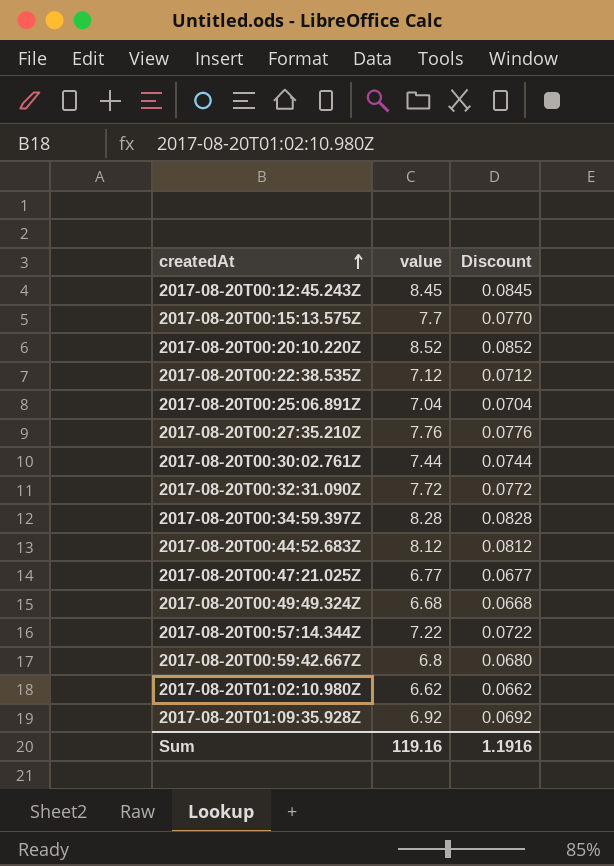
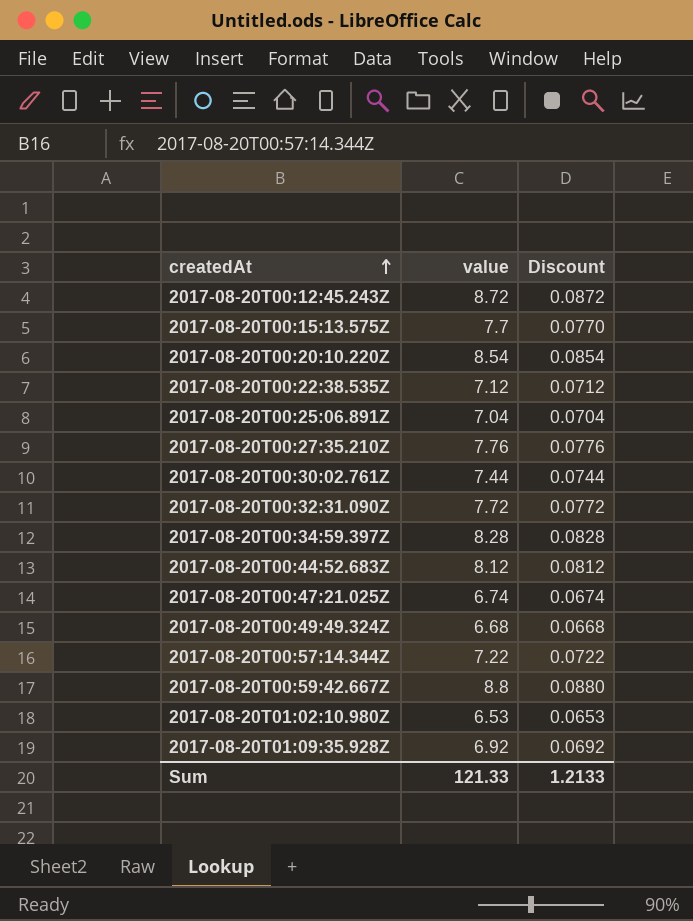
2017-08-20T00:12:45.243Z | value: 8.45 -> 8.72
2017-08-20T00:12:45.243Z | Discount: 0.0845 -> 0.0872
2017-08-20T00:20:10.220Z | value: 8.52 -> 8.54
2017-08-20T00:20:10.220Z | Discount: 0.0852 -> 0.0854
2017-08-20T00:47:21.025Z | value: 6.77 -> 6.74
2017-08-20T00:47:21.025Z | Discount: 0.0677 -> 0.0674
2017-08-20T00:59:42.667Z | value: 6.8 -> 8.8
2017-08-20T00:59:42.667Z | Discount: 0.0680 -> 0.0880
2017-08-20T01:02:10.980Z | value: 6.62 -> 6.53
2017-08-20T01:02:10.980Z | Discount: 0.0662 -> 0.0653
Sum | value: 119.16 -> 121.33
Sum | Discount: 1.1916 -> 1.2133

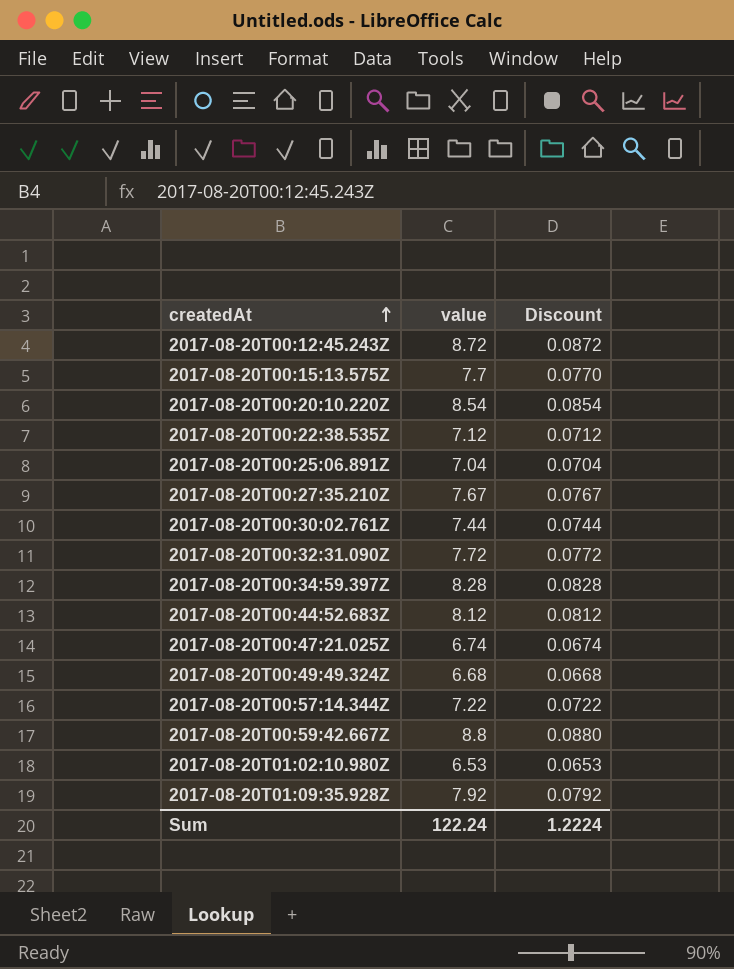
2017-08-20T00:27:35.210Z | value: 7.76 -> 7.67
2017-08-20T00:27:35.210Z | Discount: 0.0776 -> 0.0767
2017-08-20T01:09:35.928Z | value: 6.92 -> 7.92
2017-08-20T01:09:35.928Z | Discount: 0.0692 -> 0.0792
Sum | value: 121.33 -> 122.24
Sum | Discount: 1.2133 -> 1.2224

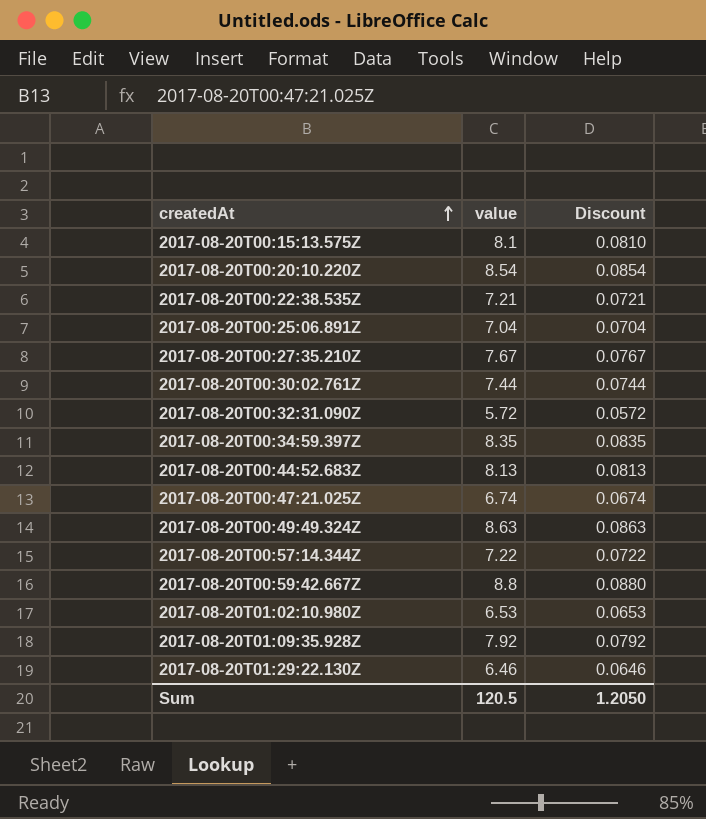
row 2017-08-20T00:12:45.243Z: 8.72 | 0.0872 -> none
2017-08-20T00:15:13.575Z | value: 7.7 -> 8.1
2017-08-20T00:15:13.575Z | Discount: 0.0770 -> 0.0810
2017-08-20T00:22:38.535Z | value: 7.12 -> 7.21
2017-08-20T00:22:38.535Z | Discount: 0.0712 -> 0.0721
2017-08-20T00:32:31.090Z | value: 7.72 -> 5.72
2017-08-20T00:32:31.090Z | Discount: 0.0772 -> 0.0572
2017-08-20T00:34:59.397Z | value: 8.28 -> 8.35
2017-08-20T00:34:59.397Z | Discount: 0.0828 -> 0.0835
2017-08-20T00:44:52.683Z | value: 8.12 -> 8.13
2017-08-20T00:44:52.683Z | Discount: 0.0812 -> 0.0813
2017-08-20T00:49:49.324Z | value: 6.68 -> 8.63
2017-08-20T00:49:49.324Z | Discount: 0.0668 -> 0.0863
row 2017-08-20T01:29:22.130Z: none -> 6.46 | 0.0646
Sum | value: 122.24 -> 120.5
Sum | Discount: 1.2224 -> 1.2050

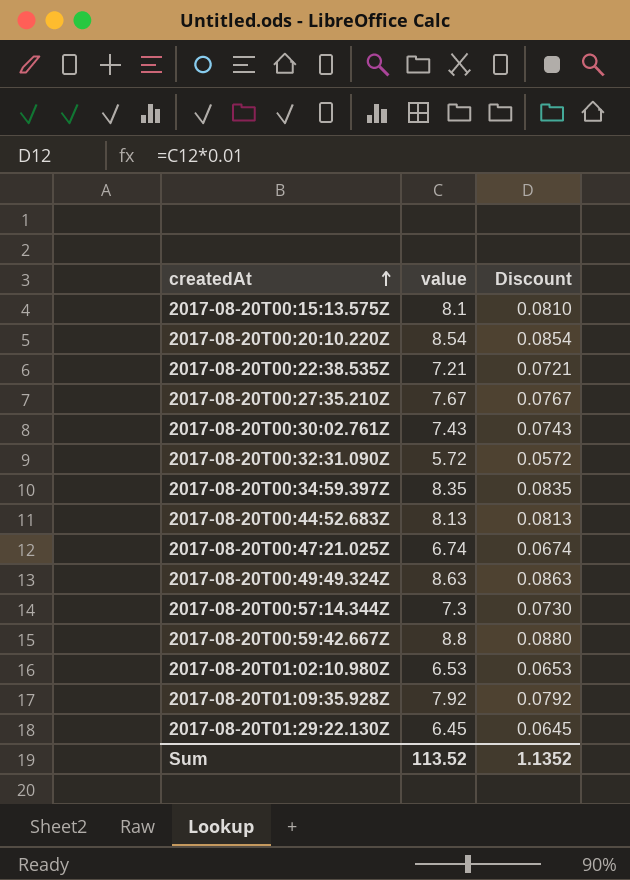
row 2017-08-20T00:25:06.891Z: 7.04 | 0.0704 -> none
2017-08-20T00:30:02.761Z | value: 7.44 -> 7.43
2017-08-20T00:30:02.761Z | Discount: 0.0744 -> 0.0743
2017-08-20T00:57:14.344Z | value: 7.22 -> 7.3
2017-08-20T00:57:14.344Z | Discount: 0.0722 -> 0.0730
2017-08-20T01:29:22.130Z | value: 6.46 -> 6.45
2017-08-20T01:29:22.130Z | Discount: 0.0646 -> 0.0645
Sum | value: 120.5 -> 113.52
Sum | Discount: 1.2050 -> 1.1352

